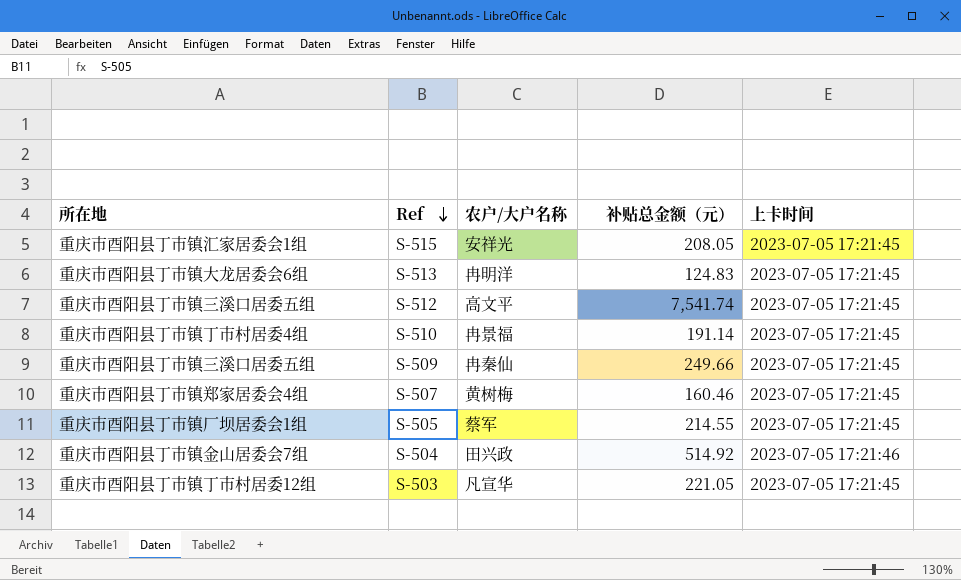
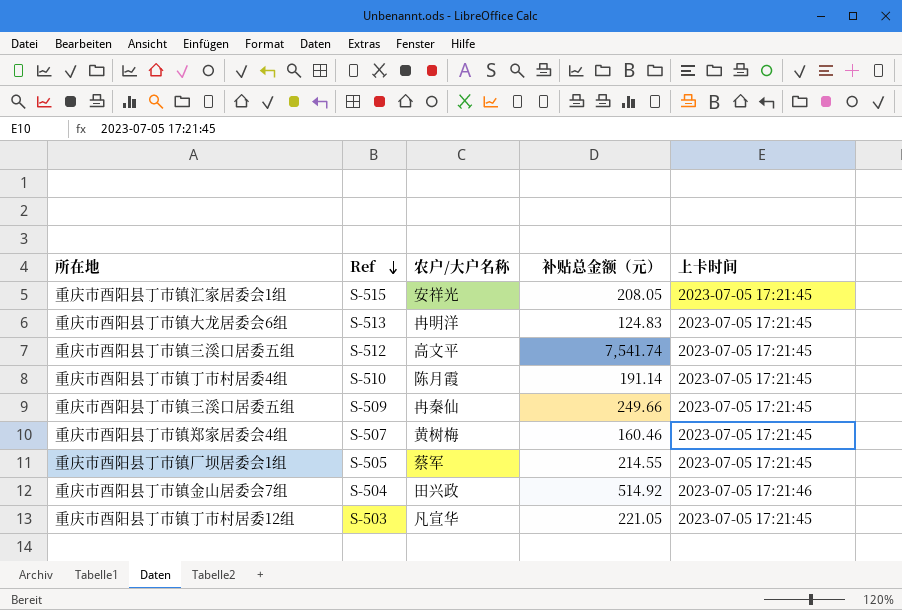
S-510 | 农户/大户名称: 冉景福 -> 陈月霞

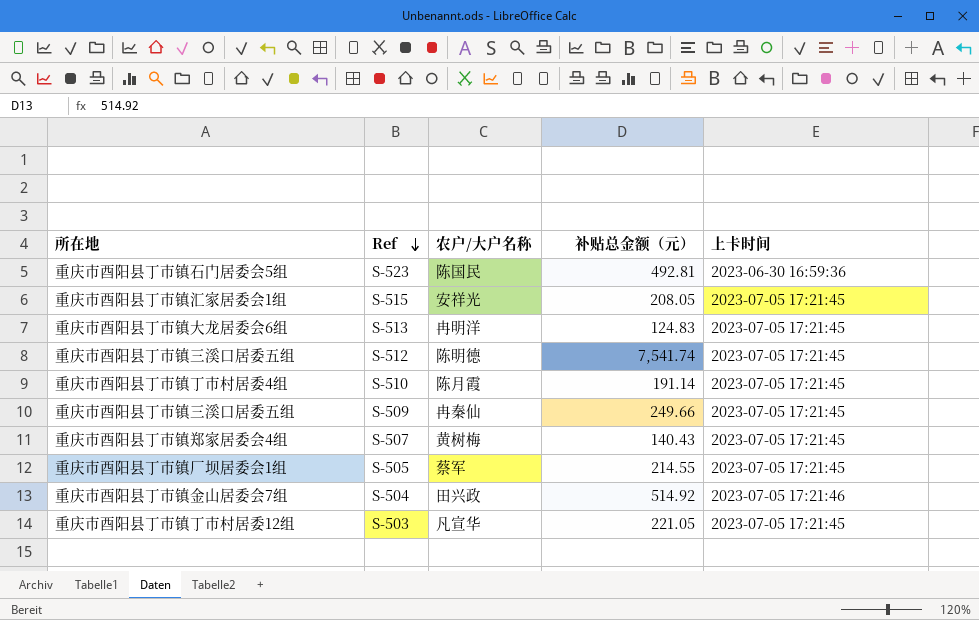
row S-523: none -> 重庆市酉阳县丁市镇石门居委会5组 | 陈国民 | 492.81 | 2023-06-30 16:59:36
S-512 | 农户/大户名称: 高文平 -> 陈明德
S-507 | 补贴总金额（元）: 160.46 -> 140.43

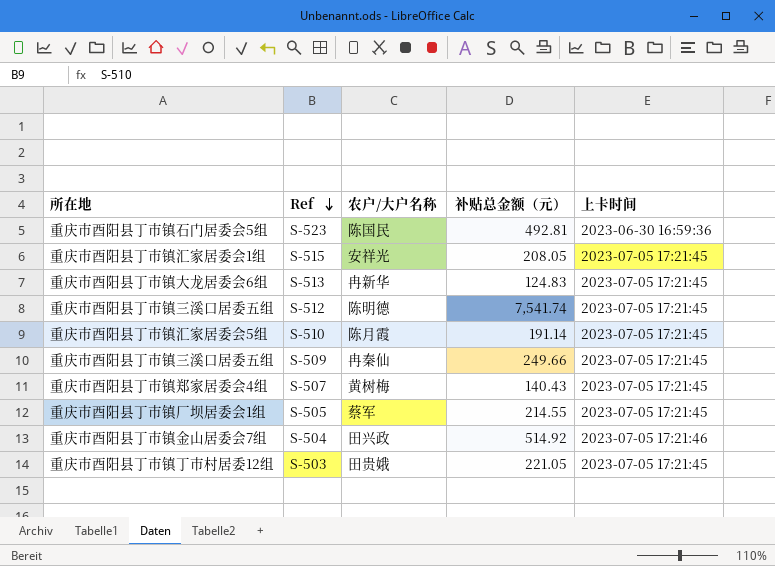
S-513 | 农户/大户名称: 冉明洋 -> 冉新华
S-510 | 所在地: 重庆市酉阳县丁市镇丁市村居委4组 -> 重庆市酉阳县丁市镇汇家居委会5组
S-503 | 农户/大户名称: 凡宣华 -> 田贵娥

